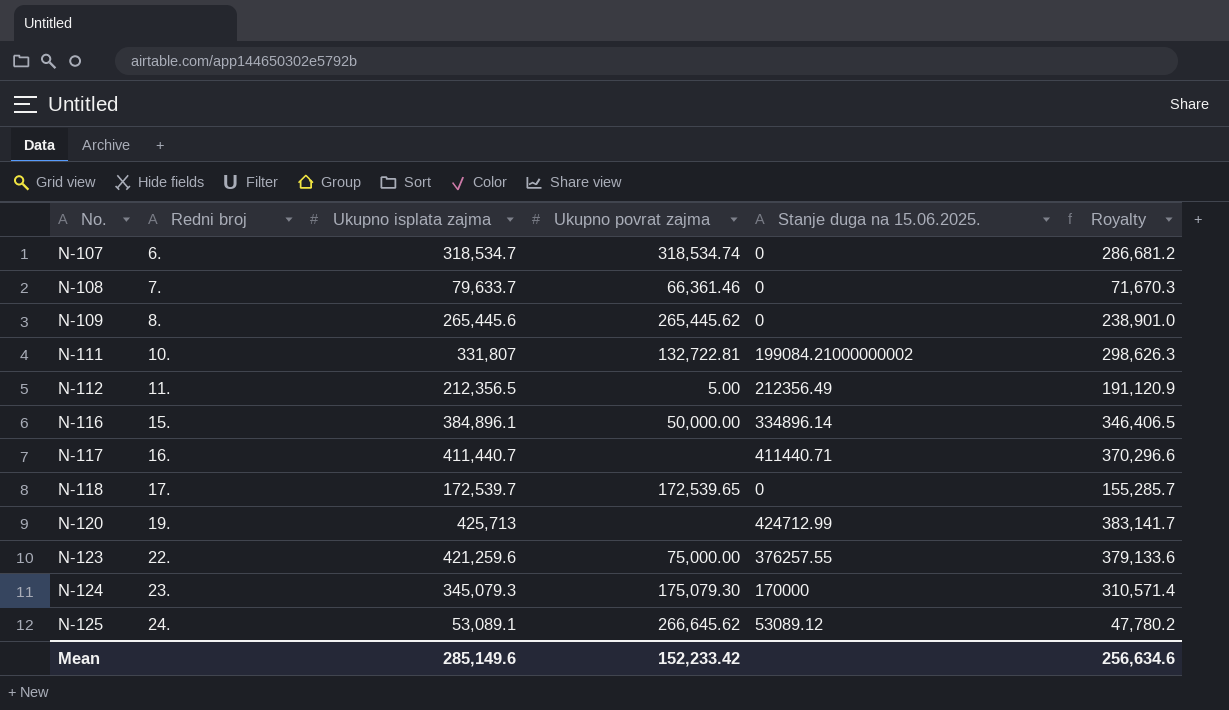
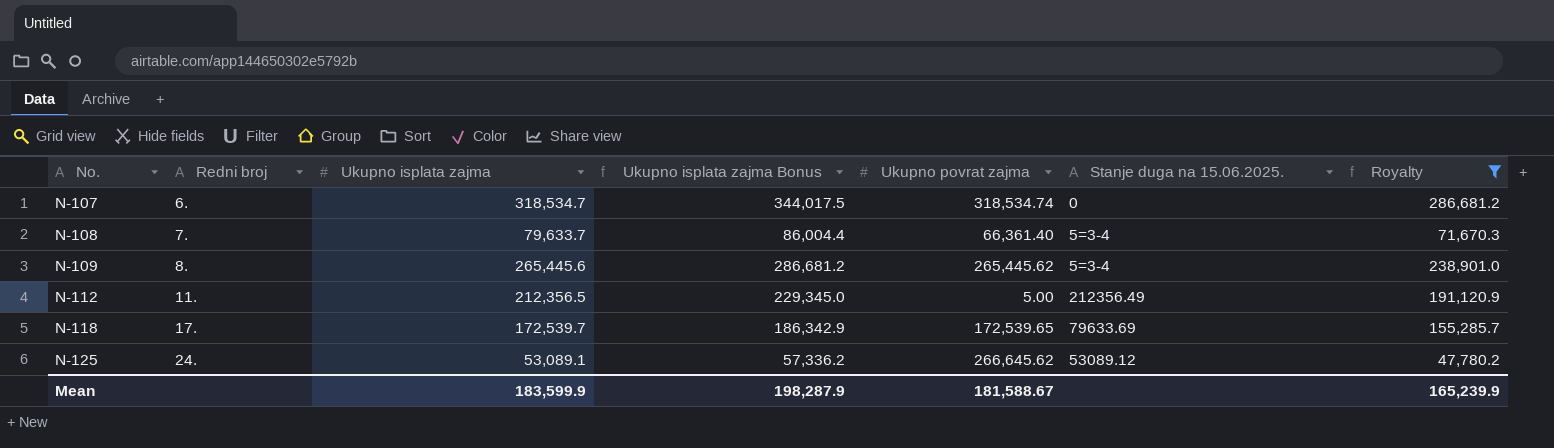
filter: none -> Royalty <= 286,681.2
column Ukupno isplata zajma Bonus | formula: none -> [Ukupno isplata zajma] * 1.08
N-108 | Ukupno povrat zajma: 66,361.46 -> 66,361.40
N-108 | Stanje duga na 15.06.2025.: 0 -> 5=3-4
N-109 | Stanje duga na 15.06.2025.: 0 -> 5=3-4
N-118 | Stanje duga na 15.06.2025.: 0 -> 79633.69
Mean | Ukupno isplata zajma: 285,149.6 -> 183,599.9
Mean | Ukupno povrat zajma: 152,233.42 -> 181,588.67
Mean | Royalty: 256,634.6 -> 165,239.9

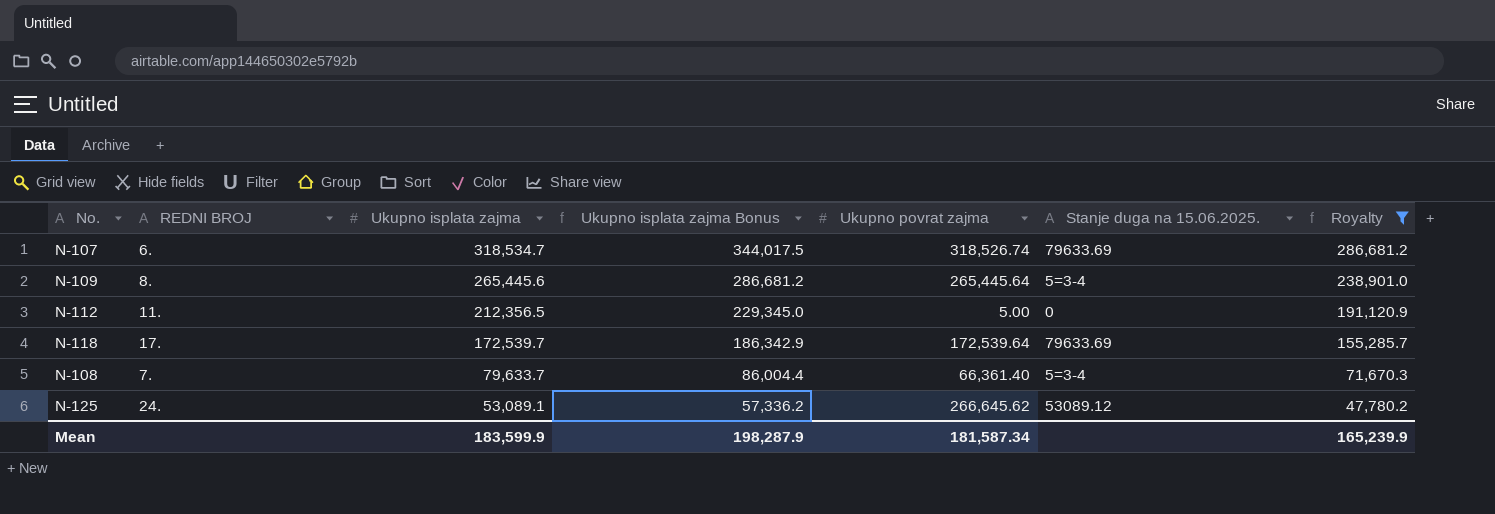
row order: No. ascending -> Ukupno isplata zajma descending
column name: Redni broj -> REDNI BROJ
N-107 | Ukupno povrat zajma: 318,534.74 -> 318,526.74
N-107 | Stanje duga na 15.06.2025.: 0 -> 79633.69
N-109 | Ukupno povrat zajma: 265,445.62 -> 265,445.64
N-112 | Stanje duga na 15.06.2025.: 212356.49 -> 0
N-118 | Ukupno povrat zajma: 172,539.65 -> 172,539.64
Mean | Ukupno povrat zajma: 181,588.67 -> 181,587.34

